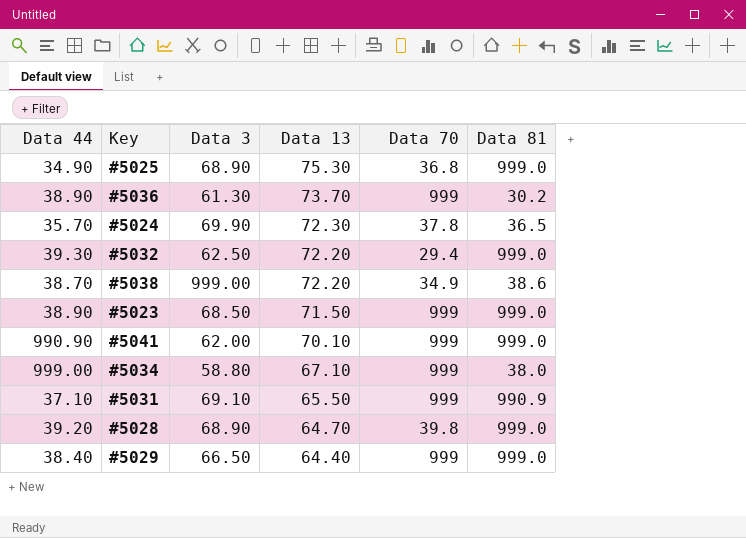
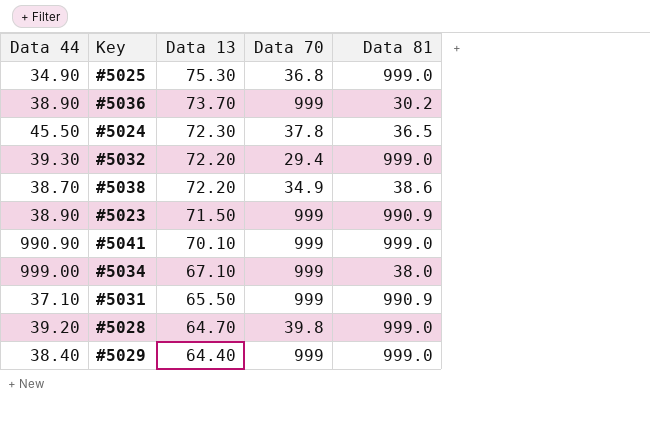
column Data 3 | position: 3 -> none
#5024 | Data 44: 35.70 -> 45.50
#5023 | Data 81: 999.0 -> 990.9

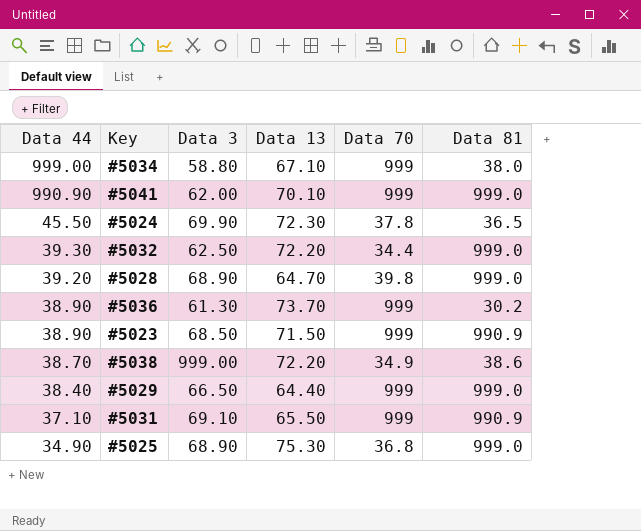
row order: Data 13 descending -> Data 44 descending
column Data 3 | position: none -> 3
#5032 | Data 70: 29.4 -> 34.4

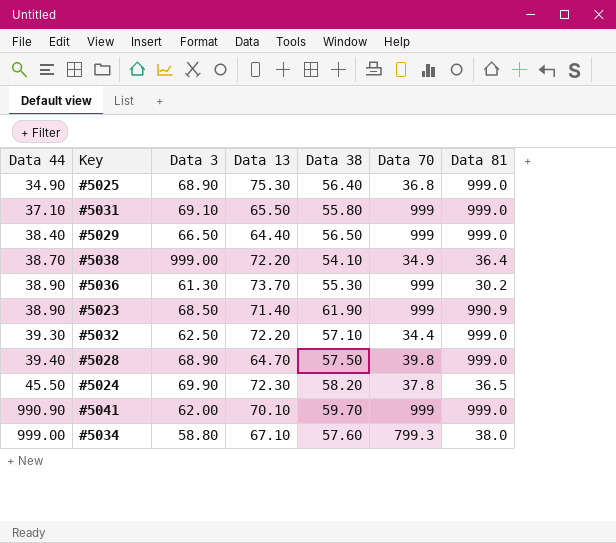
row order: Data 44 descending -> Data 44 ascending
column Data 38 | position: none -> 5
#5031 | Data 81: 990.9 -> 999.0
#5038 | Data 81: 38.6 -> 36.4
#5023 | Data 13: 71.50 -> 71.40
#5028 | Data 44: 39.20 -> 39.40
#5034 | Data 70: 999 -> 799.3

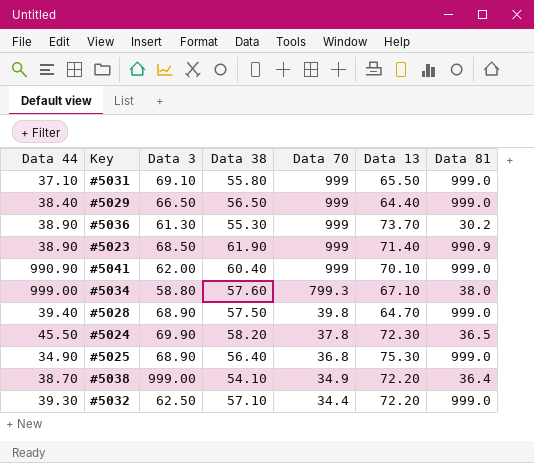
row order: Data 44 ascending -> Data 70 descending
column Data 13 | position: 4 -> 6
#5041 | Data 38: 59.70 -> 60.40

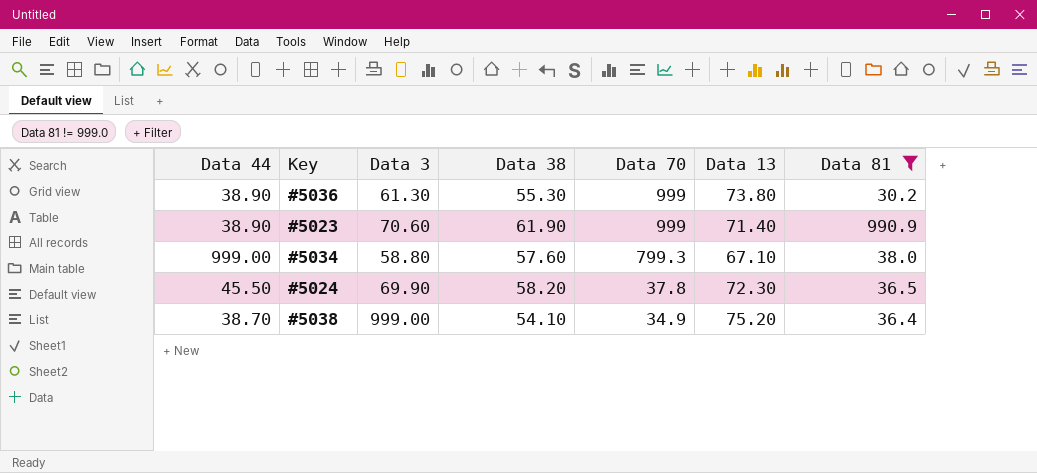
filter: none -> Data 81 != 999.0
#5036 | Data 13: 73.70 -> 73.80
#5023 | Data 3: 68.50 -> 70.60
#5038 | Data 13: 72.20 -> 75.20

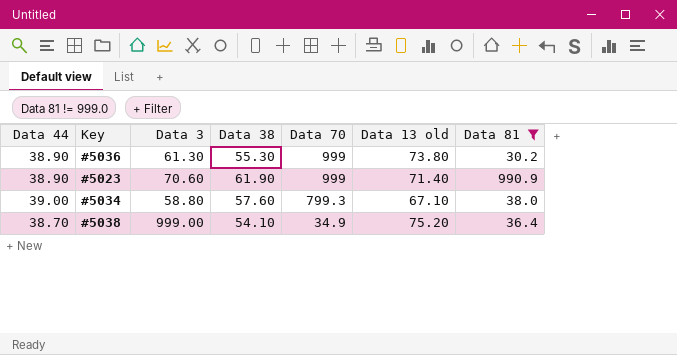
column name: Data 13 -> Data 13 old
row #5024: 45.50 | 69.90 | 58.20 | 37.8 | 72.30 | 36.5 -> none
#5034 | Data 44: 999.00 -> 39.00

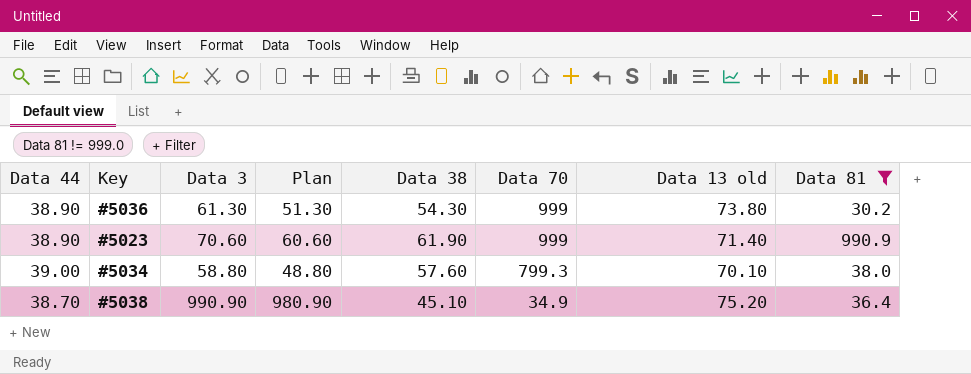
column Plan | formula: none -> [Data 3] - 10
#5036 | Data 38: 55.30 -> 54.30
#5034 | Data 13 old: 67.10 -> 70.10
#5038 | Data 3: 999.00 -> 990.90
#5038 | Data 38: 54.10 -> 45.10

